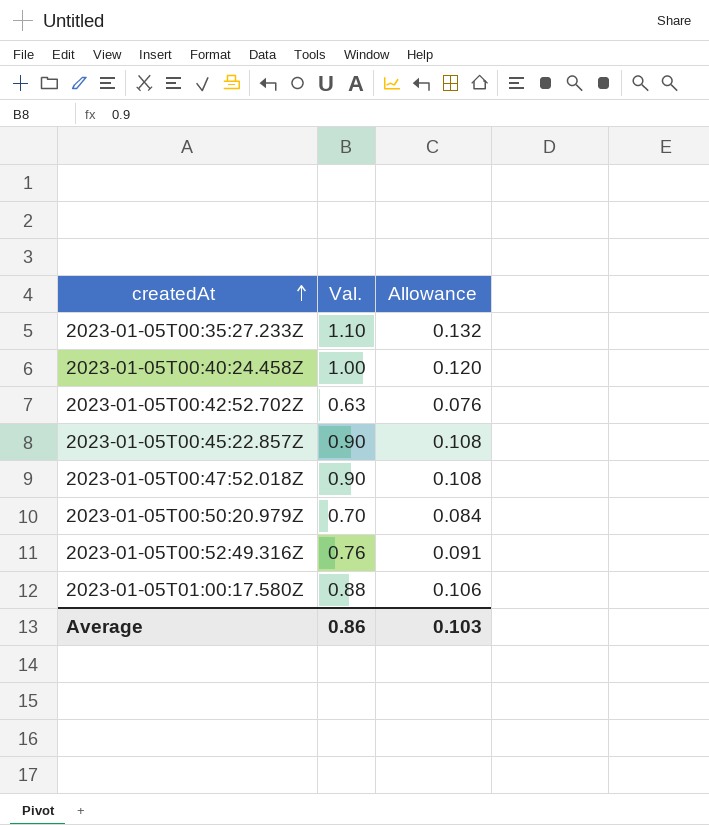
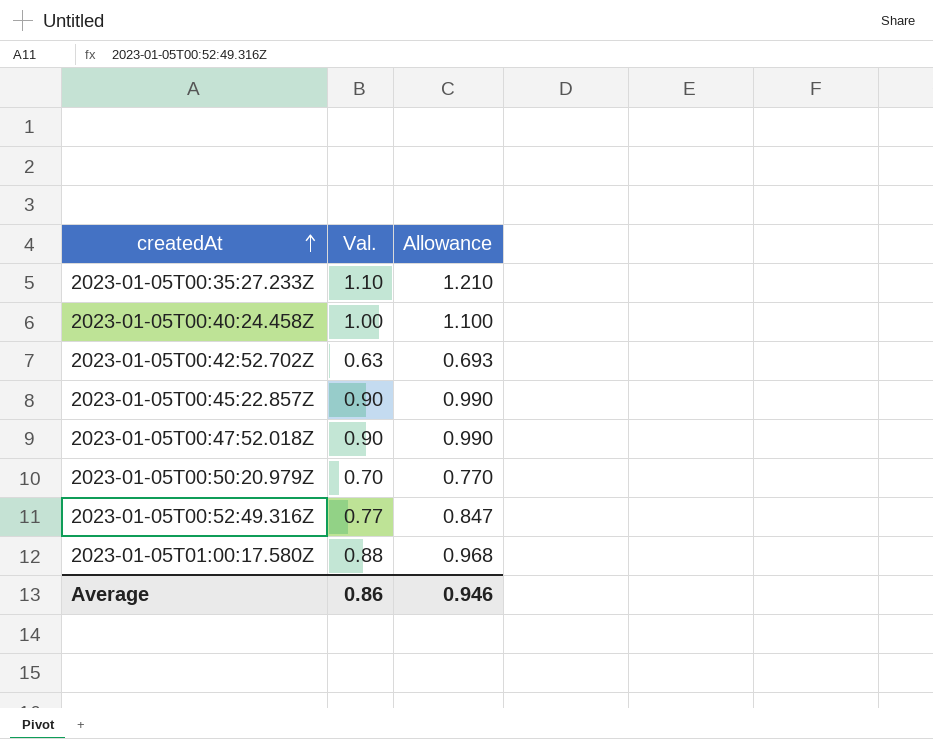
column Allowance | formula: [Val.] * 0.12 -> [Val.] * 1.1
2023-01-05T00:52:49.316Z | Val.: 0.76 -> 0.77
Average | Allowance: 0.103 -> 0.946

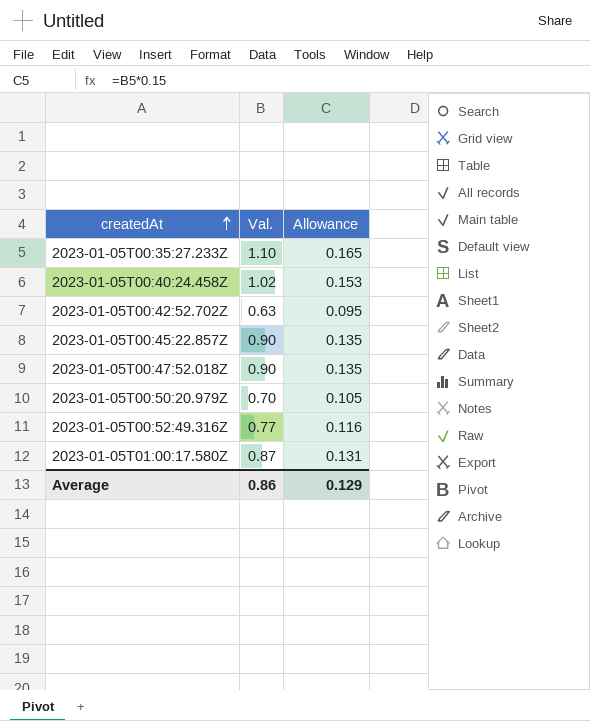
column Allowance | formula: [Val.] * 1.1 -> [Val.] * 0.15
2023-01-05T00:40:24.458Z | Val.: 1.00 -> 1.02
2023-01-05T01:00:17.580Z | Val.: 0.88 -> 0.87
Average | Allowance: 0.946 -> 0.129

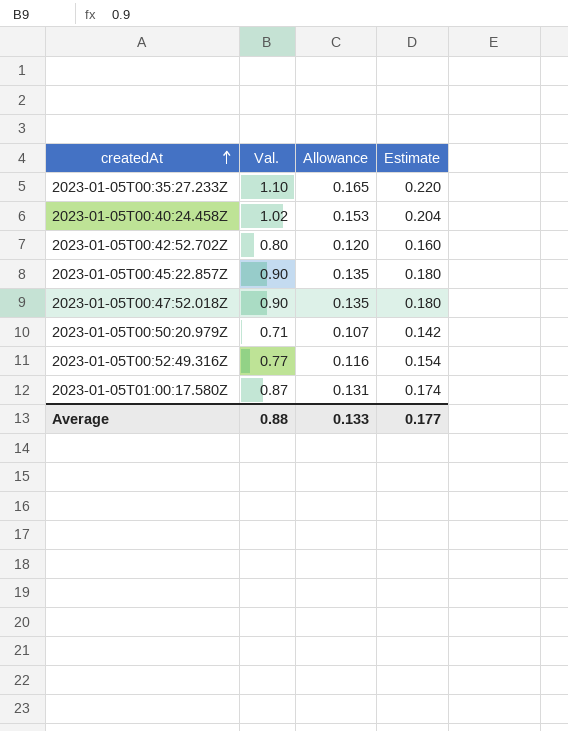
column Estimate | formula: none -> [Val.] * 0.2
2023-01-05T00:42:52.702Z | Val.: 0.63 -> 0.80
2023-01-05T00:42:52.702Z | Allowance: 0.095 -> 0.120
2023-01-05T00:50:20.979Z | Val.: 0.70 -> 0.71
2023-01-05T00:50:20.979Z | Allowance: 0.105 -> 0.107
Average | Val.: 0.86 -> 0.88
Average | Allowance: 0.129 -> 0.133

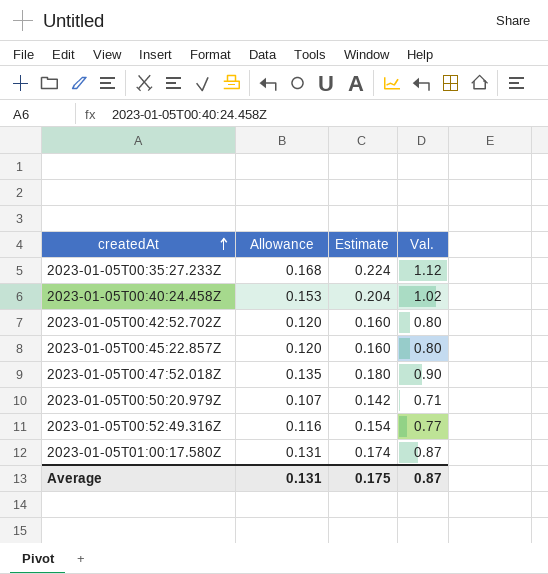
column Val. | position: 2 -> 4
2023-01-05T00:35:27.233Z | Allowance: 0.165 -> 0.168
2023-01-05T00:35:27.233Z | Estimate: 0.220 -> 0.224
2023-01-05T00:35:27.233Z | Val.: 1.10 -> 1.12
2023-01-05T00:45:22.857Z | Allowance: 0.135 -> 0.120
2023-01-05T00:45:22.857Z | Estimate: 0.180 -> 0.160
2023-01-05T00:45:22.857Z | Val.: 0.90 -> 0.80
Average | Allowance: 0.133 -> 0.131
Average | Estimate: 0.177 -> 0.175
Average | Val.: 0.88 -> 0.87

